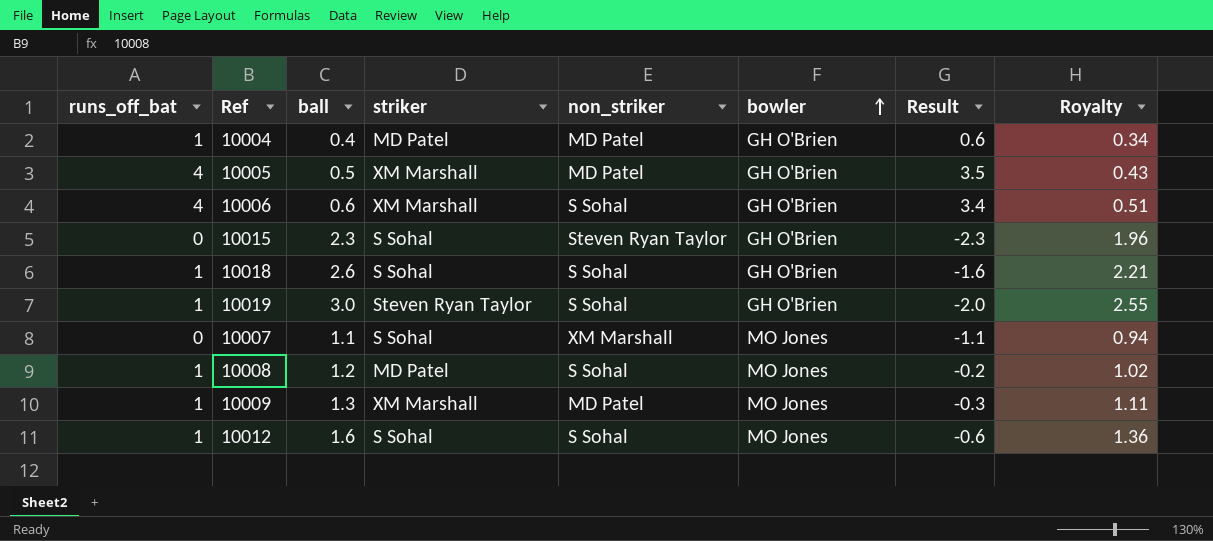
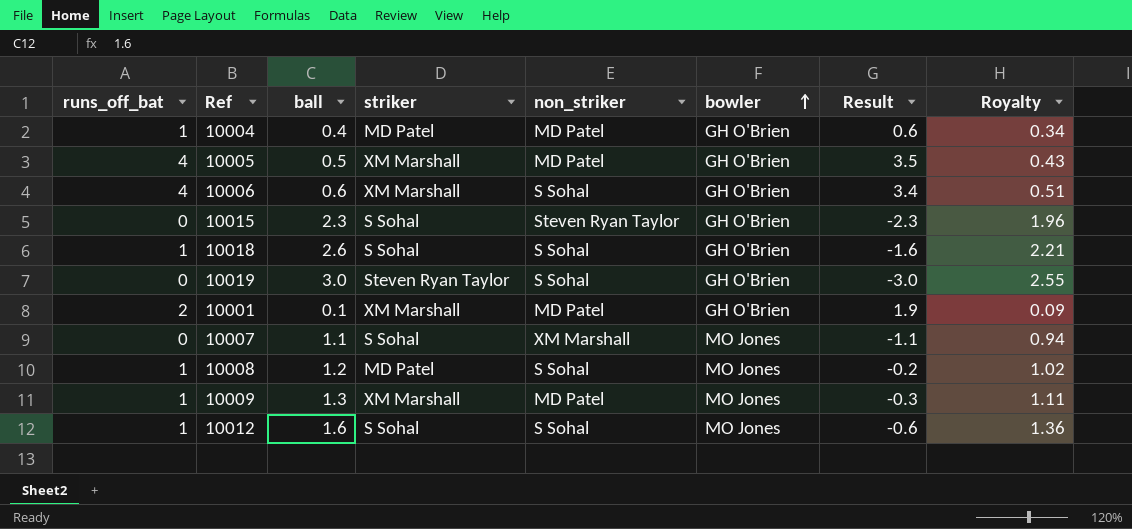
10019 | runs_off_bat: 1 -> 0
10019 | Result: -2.0 -> -3.0
row 10001: none -> 2 | 0.1 | XM Marshall | MD Patel | GH O'Brien | 1.9 | 0.09

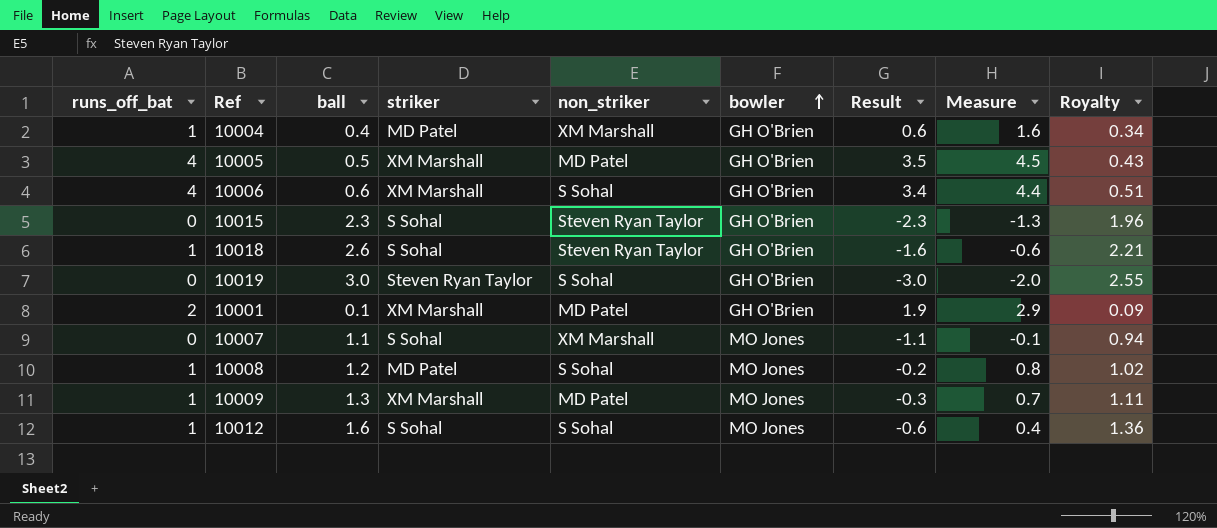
column Measure | formula: none -> [Result] + 1
10004 | non_striker: MD Patel -> XM Marshall
10018 | non_striker: S Sohal -> Steven Ryan Taylor

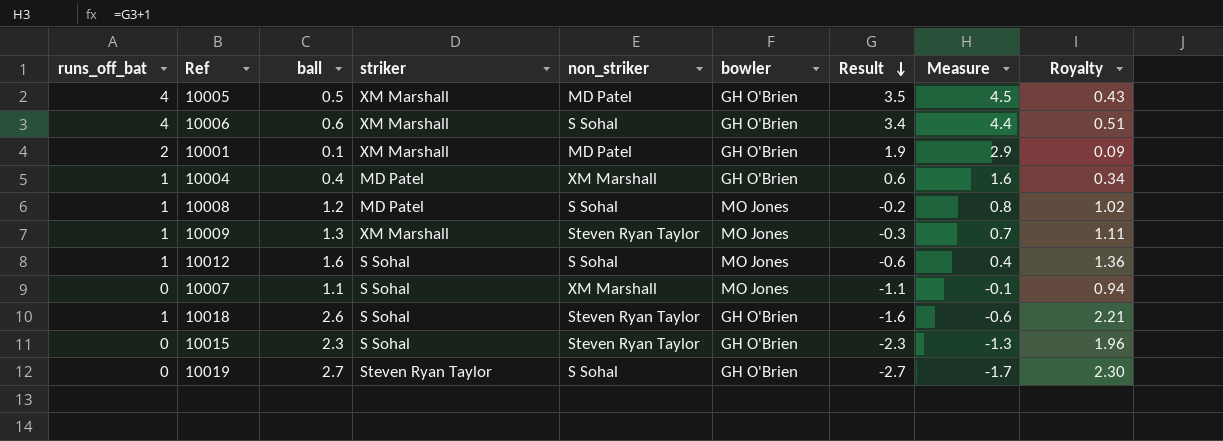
row order: bowler ascending -> Result descending
10009 | non_striker: MD Patel -> Steven Ryan Taylor
10019 | ball: 3.0 -> 2.7
10019 | Result: -3.0 -> -2.7
10019 | Measure: -2.0 -> -1.7
10019 | Royalty: 2.55 -> 2.30

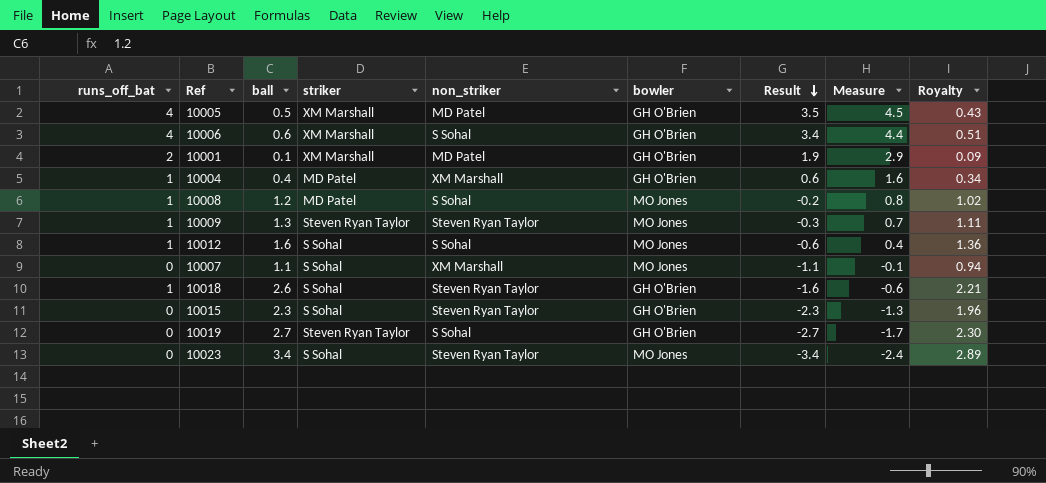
10009 | striker: XM Marshall -> Steven Ryan Taylor
row 10023: none -> 0 | 3.4 | S Sohal | Steven Ryan Taylor | MO Jones | -3.4 | -2.4 | 2.89

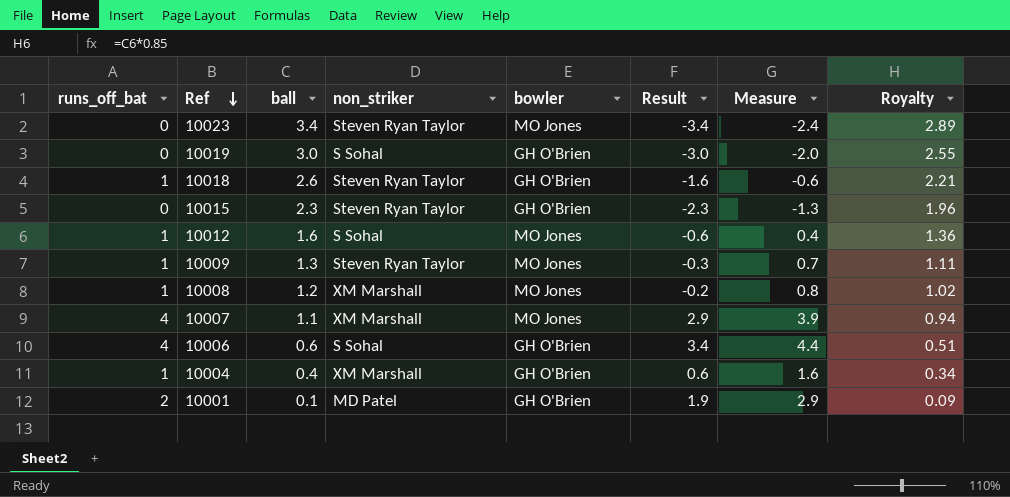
row order: Result descending -> Ref descending
column striker | position: 4 -> none
row 10005: 4 | 0.5 | XM Marshall | MD Patel | GH O'Brien | 3.5 | 4.5 | 0.43 -> none
10019 | ball: 2.7 -> 3.0
10019 | Result: -2.7 -> -3.0
10019 | Measure: -1.7 -> -2.0
10019 | Royalty: 2.30 -> 2.55
10008 | non_striker: S Sohal -> XM Marshall
10007 | runs_off_bat: 0 -> 4
10007 | Result: -1.1 -> 2.9
10007 | Measure: -0.1 -> 3.9

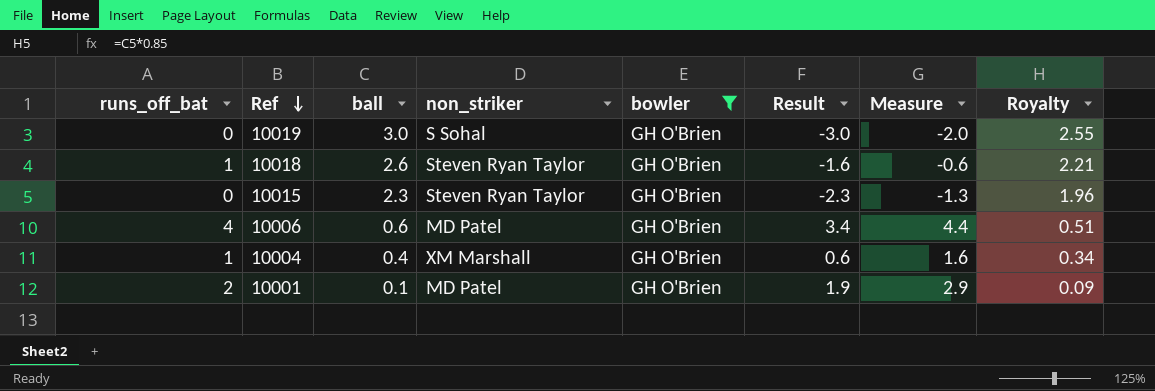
filter: none -> bowler = GH O'Brien
10006 | non_striker: S Sohal -> MD Patel

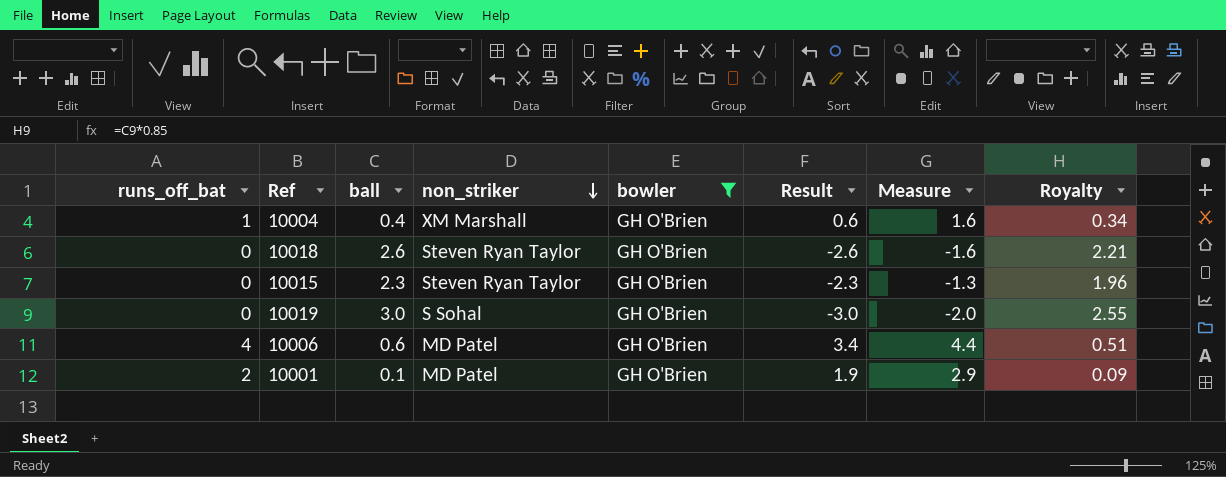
row order: Ref descending -> non_striker descending
10018 | runs_off_bat: 1 -> 0
10018 | Result: -1.6 -> -2.6
10018 | Measure: -0.6 -> -1.6

